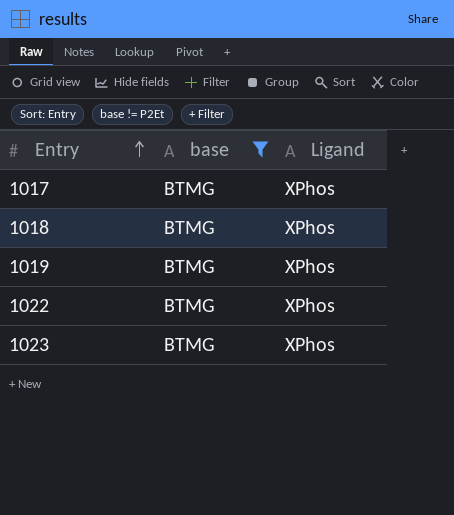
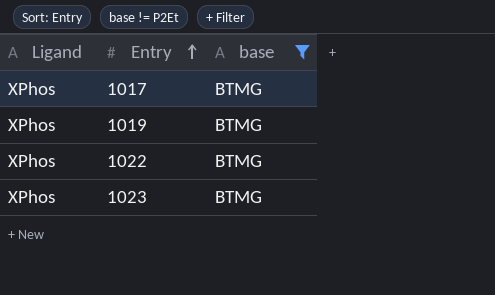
column Ligand | position: 3 -> 1
row 1018: BTMG | XPhos -> none

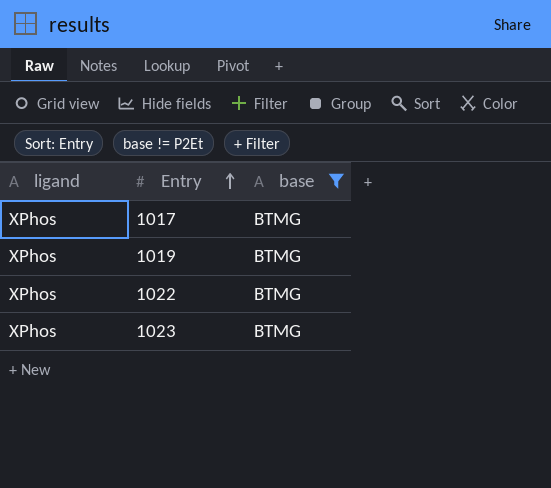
column name: Ligand -> ligand

